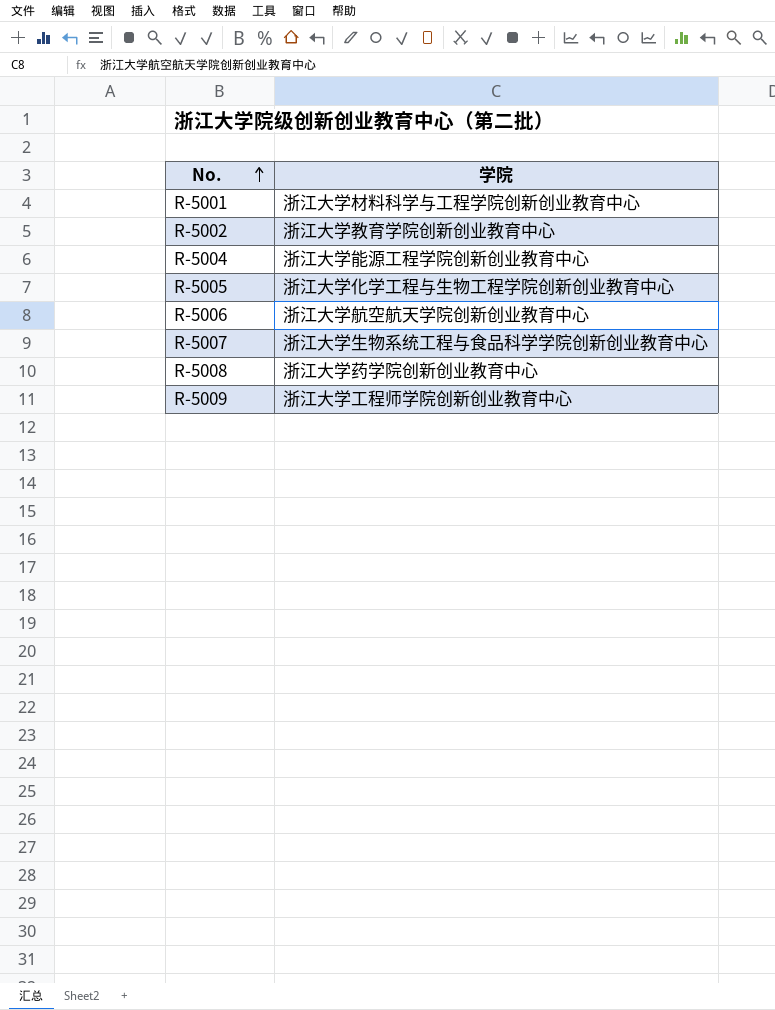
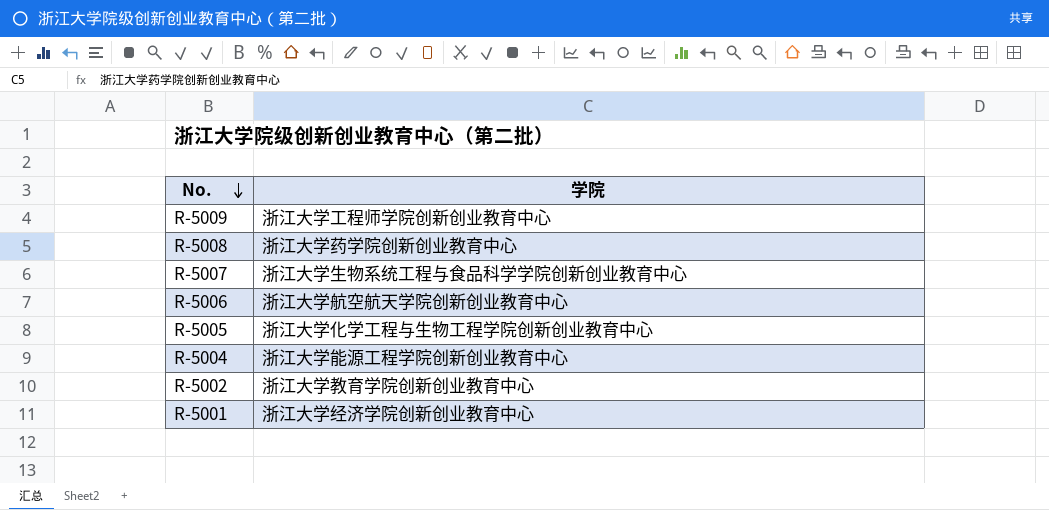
row order: No. ascending -> No. descending
R-5001 | 学院: 浙江大学材料科学与工程学院创新创业教育中心 -> 浙江大学经济学院创新创业教育中心

